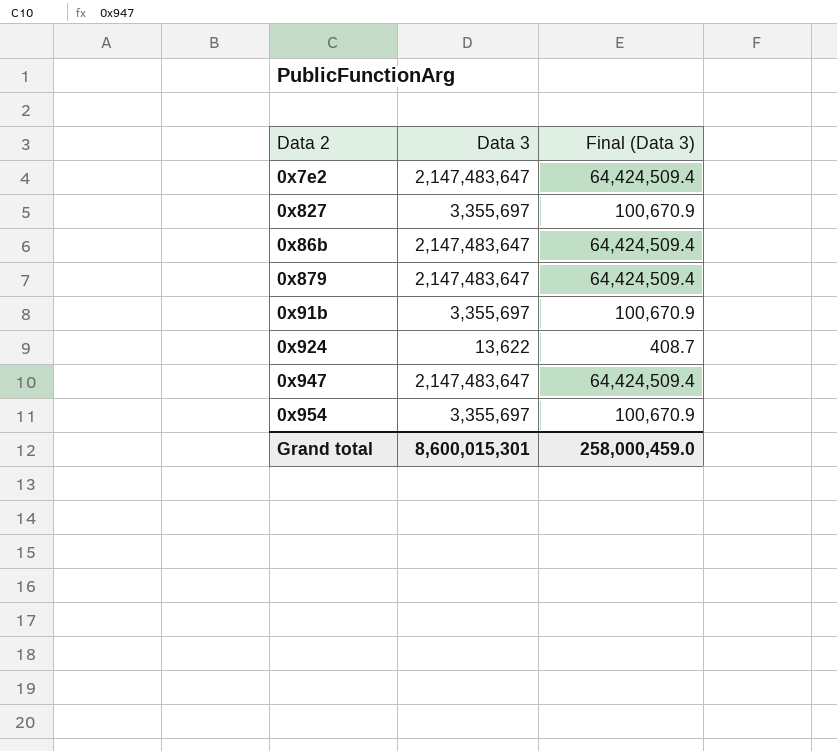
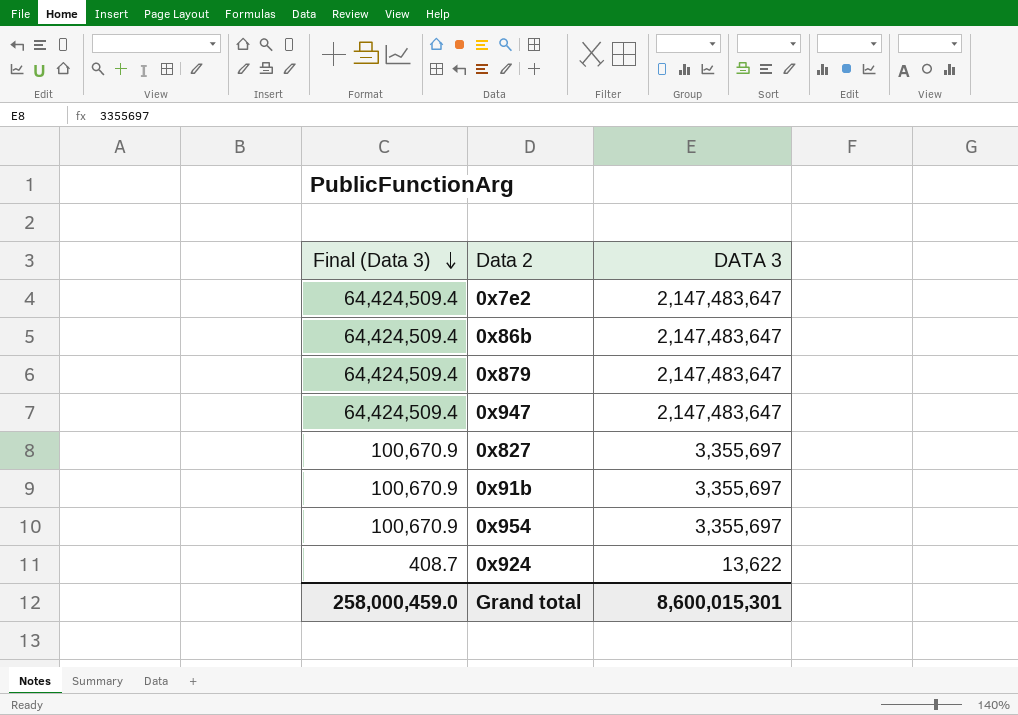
row order: none -> Final (Data 3) descending
column Final (Data 3) | position: 3 -> 1
column name: Data 3 -> DATA 3

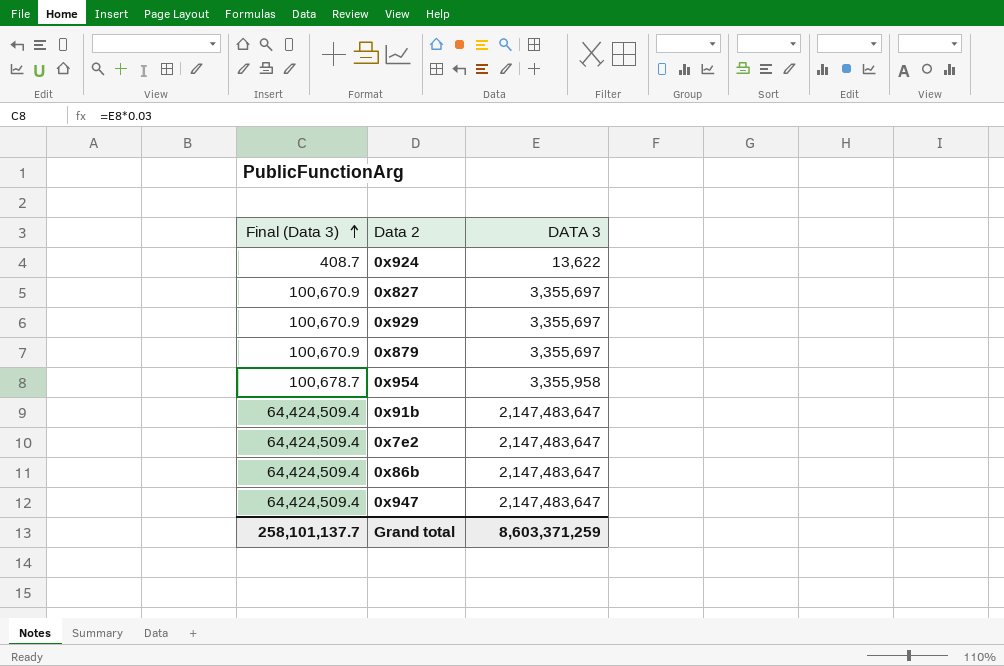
row order: Final (Data 3) descending -> Final (Data 3) ascending
row 0x929: none -> 100,670.9 | 3,355,697
0x879 | Final (Data 3): 64,424,509.4 -> 100,670.9
0x879 | DATA 3: 2,147,483,647 -> 3,355,697
0x954 | Final (Data 3): 100,670.9 -> 100,678.7
0x954 | DATA 3: 3,355,697 -> 3,355,958
0x91b | Final (Data 3): 100,670.9 -> 64,424,509.4
0x91b | DATA 3: 3,355,697 -> 2,147,483,647
Grand total | Final (Data 3): 258,000,459.0 -> 258,101,137.7
Grand total | DATA 3: 8,600,015,301 -> 8,603,371,259

